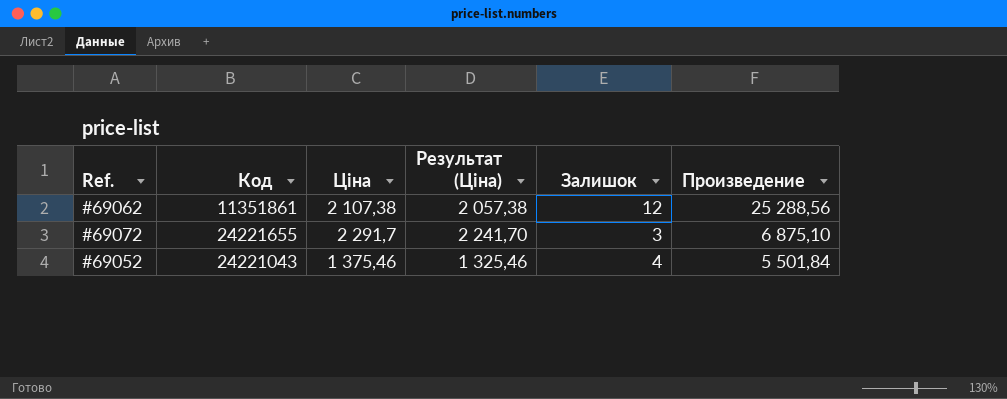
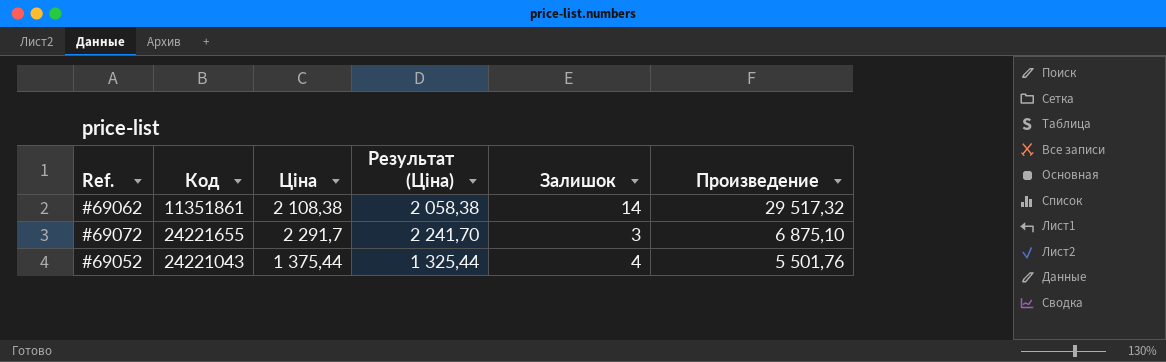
#69062 | Ціна: 2 107,38 -> 2 108,38
#69062 | Результат (Ціна): 2 057,38 -> 2 058,38
#69062 | Залишок: 12 -> 14
#69062 | Произведение: 25 288,56 -> 29 517,32
#69052 | Ціна: 1 375,46 -> 1 375,44
#69052 | Результат (Ціна): 1 325,46 -> 1 325,44
#69052 | Произведение: 5 501,84 -> 5 501,76

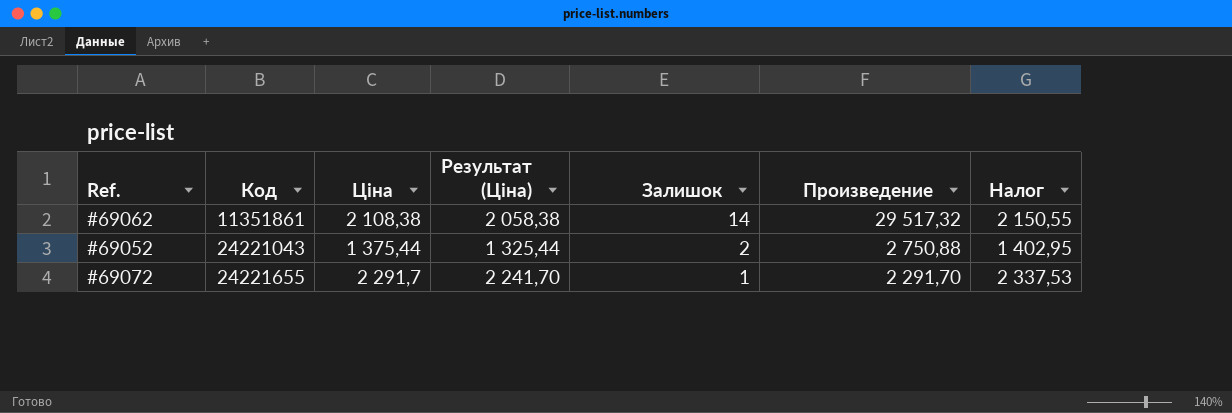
row order: Произведение descending -> Код ascending
column Налог | formula: none -> [Ціна] * 1,02
#69052 | Залишок: 4 -> 2
#69052 | Произведение: 5 501,76 -> 2 750,88
#69072 | Залишок: 3 -> 1
#69072 | Произведение: 6 875,10 -> 2 291,70

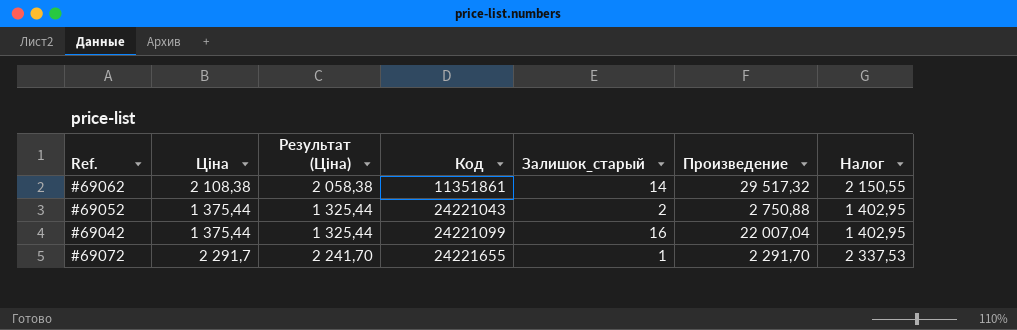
column Код | position: 2 -> 4
column name: Залишок -> Залишок_старый
row #69042: none -> 1 375,44 | 1 325,44 | 24221099 | 16 | 22 007,04 | 1 402,95

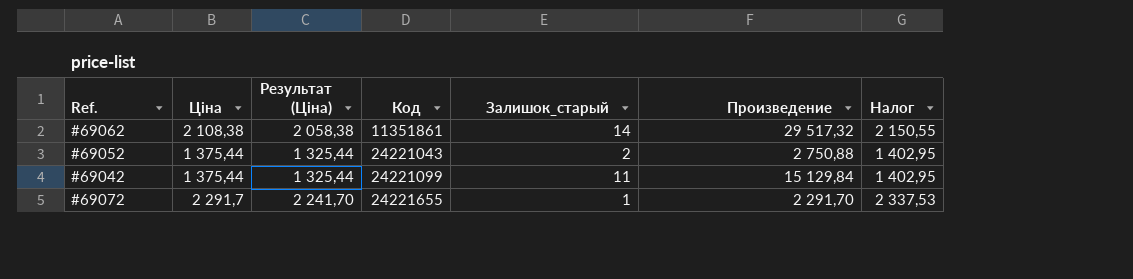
#69042 | Залишок_старый: 16 -> 11
#69042 | Произведение: 22 007,04 -> 15 129,84

